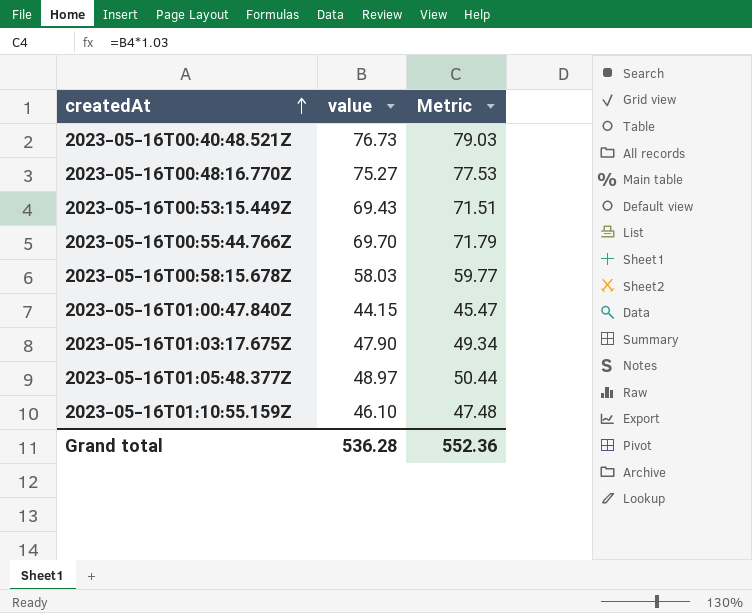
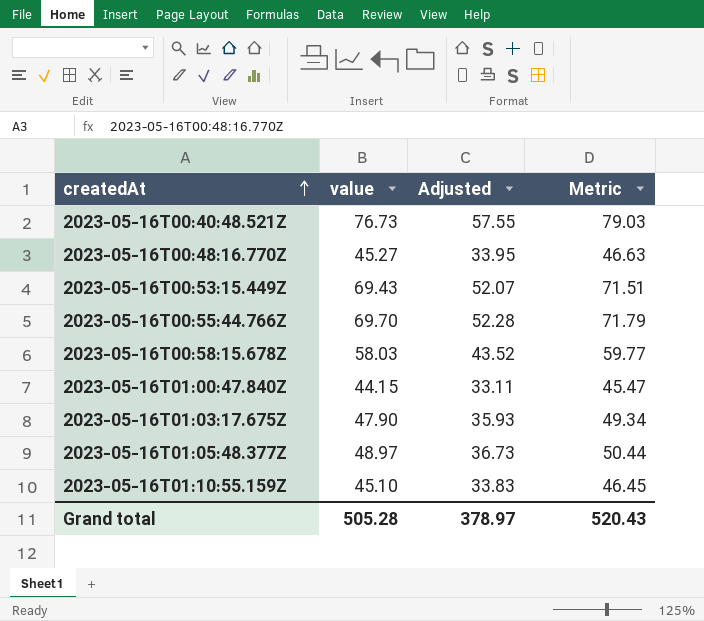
column Adjusted | formula: none -> [value] * 0.75
2023-05-16T00:48:16.770Z | value: 75.27 -> 45.27
2023-05-16T00:48:16.770Z | Metric: 77.53 -> 46.63
2023-05-16T01:10:55.159Z | value: 46.10 -> 45.10
2023-05-16T01:10:55.159Z | Metric: 47.48 -> 46.45
Grand total | value: 536.28 -> 505.28
Grand total | Metric: 552.36 -> 520.43

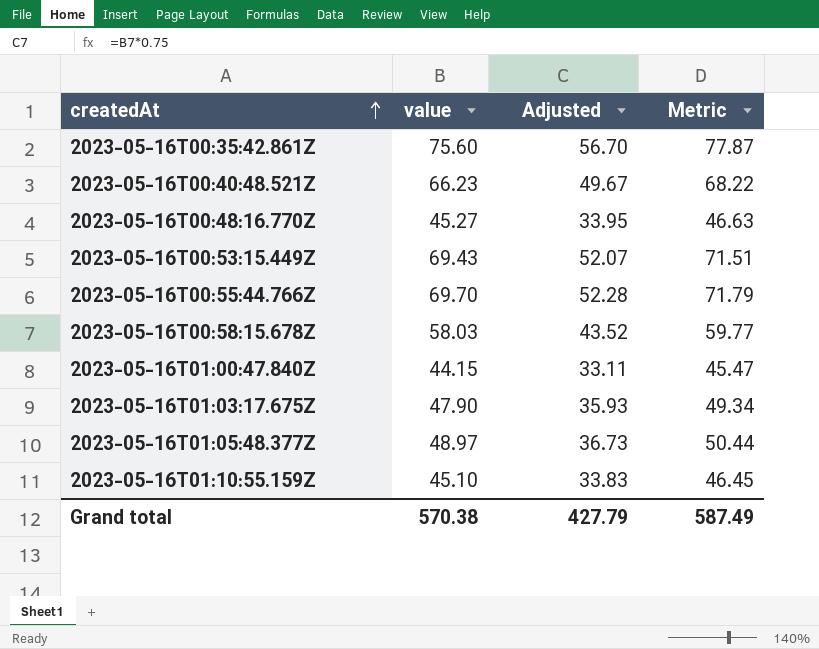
row 2023-05-16T00:35:42.861Z: none -> 75.60 | 56.70 | 77.87
2023-05-16T00:40:48.521Z | value: 76.73 -> 66.23
2023-05-16T00:40:48.521Z | Adjusted: 57.55 -> 49.67
2023-05-16T00:40:48.521Z | Metric: 79.03 -> 68.22
Grand total | value: 505.28 -> 570.38
Grand total | Adjusted: 378.97 -> 427.79
Grand total | Metric: 520.43 -> 587.49

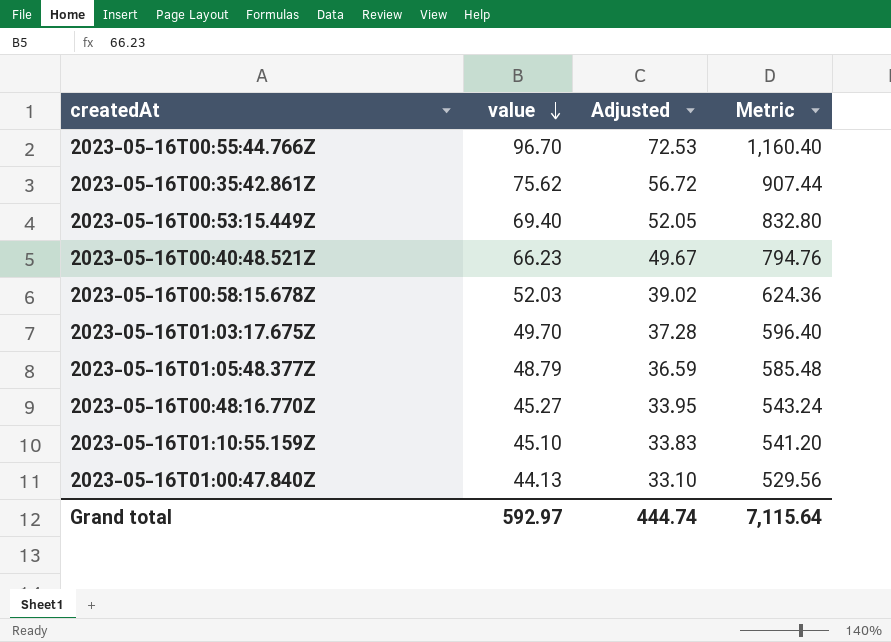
row order: createdAt ascending -> value descending
column Metric | formula: [value] * 1.03 -> [value] * 12
2023-05-16T00:55:44.766Z | value: 69.70 -> 96.70
2023-05-16T00:55:44.766Z | Adjusted: 52.28 -> 72.53
2023-05-16T00:35:42.861Z | value: 75.60 -> 75.62
2023-05-16T00:35:42.861Z | Adjusted: 56.70 -> 56.72
2023-05-16T00:53:15.449Z | value: 69.43 -> 69.40
2023-05-16T00:53:15.449Z | Adjusted: 52.07 -> 52.05
2023-05-16T00:58:15.678Z | value: 58.03 -> 52.03
2023-05-16T00:58:15.678Z | Adjusted: 43.52 -> 39.02
2023-05-16T01:03:17.675Z | value: 47.90 -> 49.70
2023-05-16T01:03:17.675Z | Adjusted: 35.93 -> 37.28
2023-05-16T01:05:48.377Z | value: 48.97 -> 48.79
2023-05-16T01:05:48.377Z | Adjusted: 36.73 -> 36.59
2023-05-16T01:00:47.840Z | value: 44.15 -> 44.13
2023-05-16T01:00:47.840Z | Adjusted: 33.11 -> 33.10
Grand total | value: 570.38 -> 592.97
Grand total | Adjusted: 427.79 -> 444.74
Grand total | Metric: 587.49 -> 7,115.64

